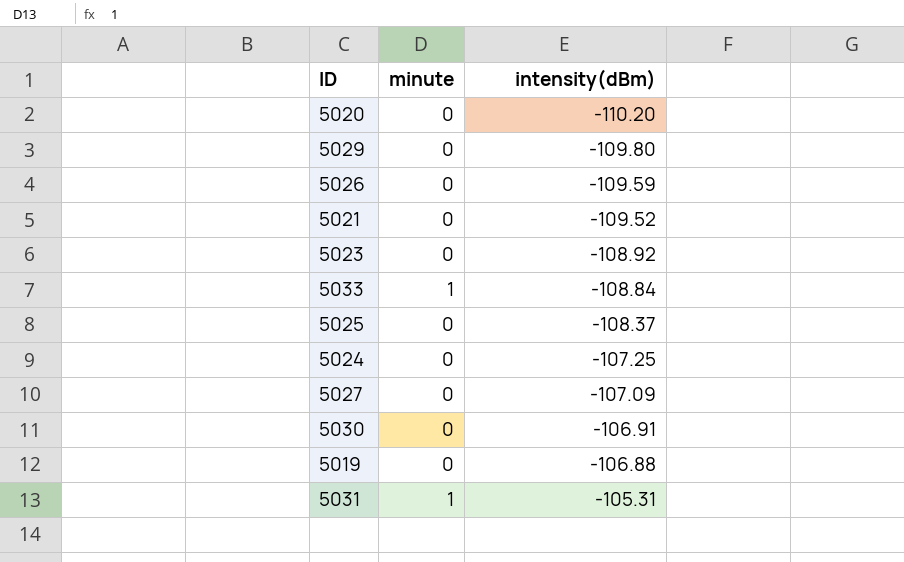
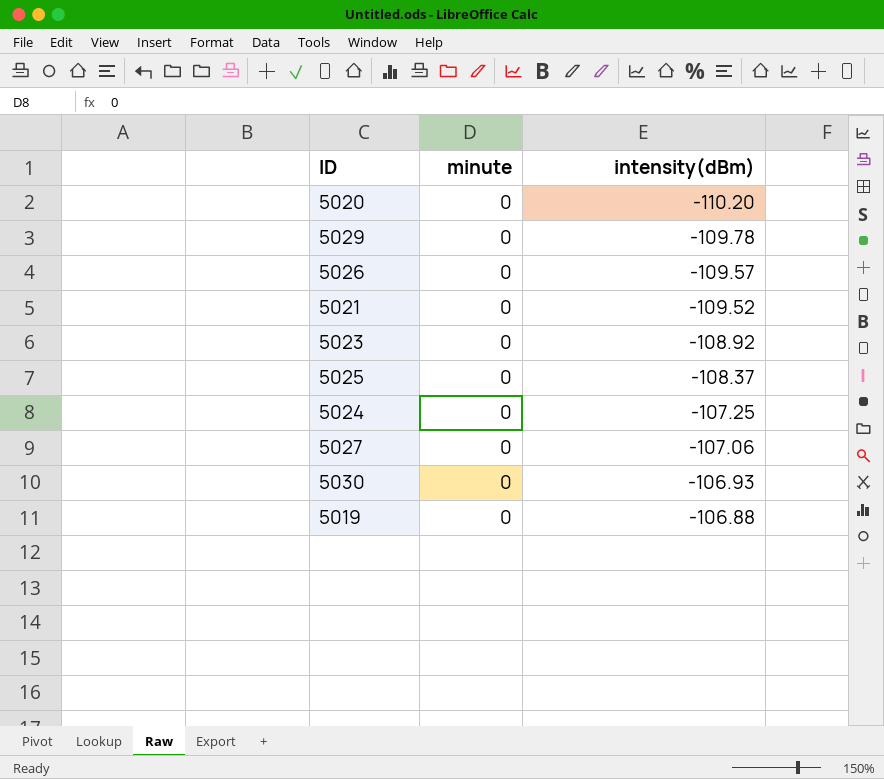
row 5033: 1 | -108.84 -> none
row 5031: 1 | -105.31 -> none
5029 | intensity(dBm): -109.80 -> -109.78
5026 | intensity(dBm): -109.59 -> -109.57
5027 | intensity(dBm): -107.09 -> -107.06
5030 | intensity(dBm): -106.91 -> -106.93

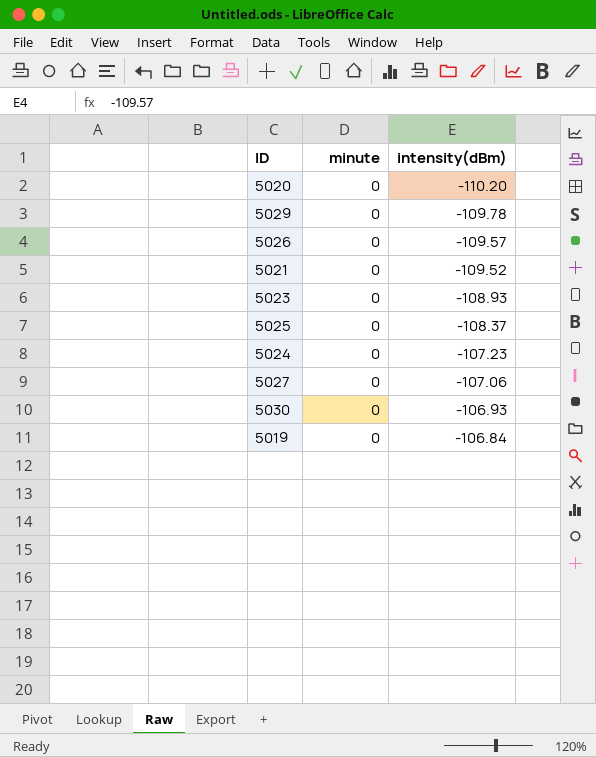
5023 | intensity(dBm): -108.92 -> -108.93
5024 | intensity(dBm): -107.25 -> -107.23
5019 | intensity(dBm): -106.88 -> -106.84

